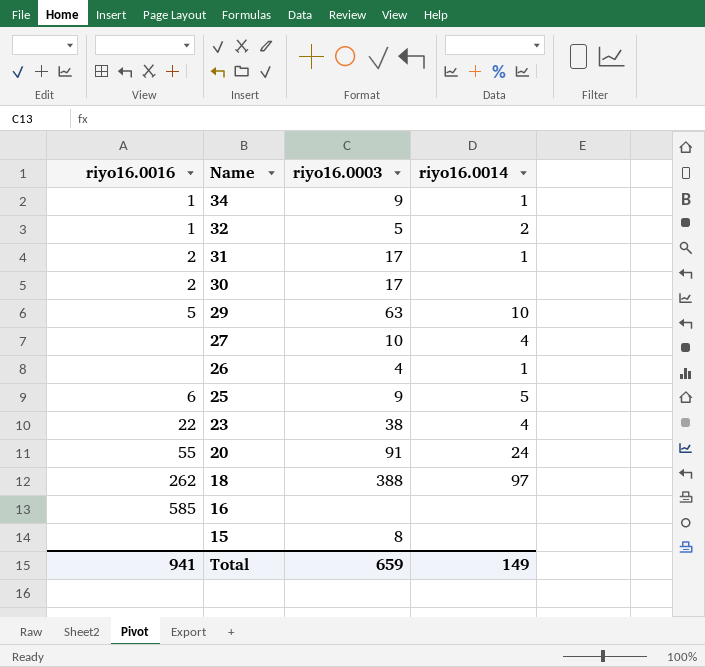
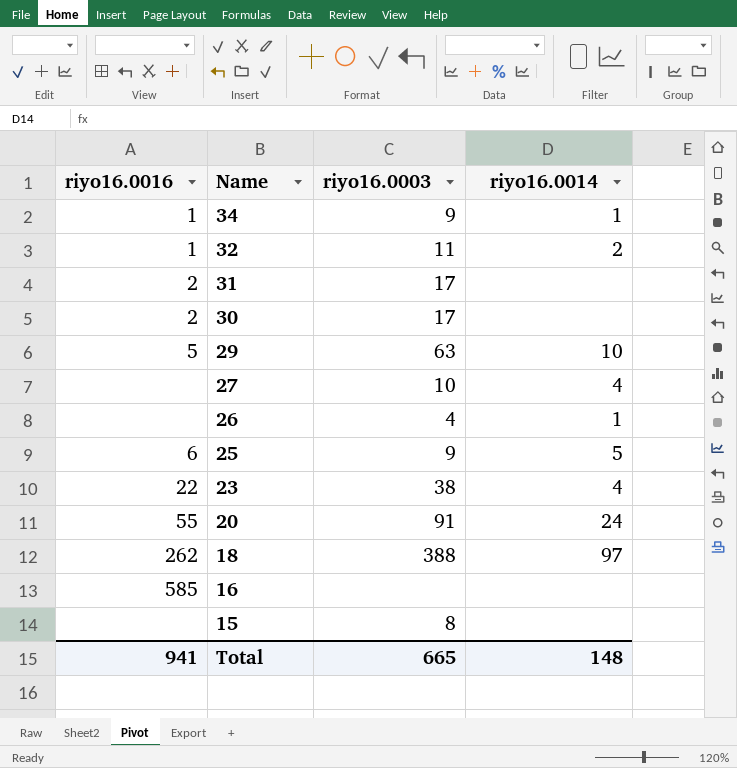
32 | riyo16.0003: 5 -> 11
31 | riyo16.0014: 1 -> none
Total | riyo16.0003: 659 -> 665
Total | riyo16.0014: 149 -> 148

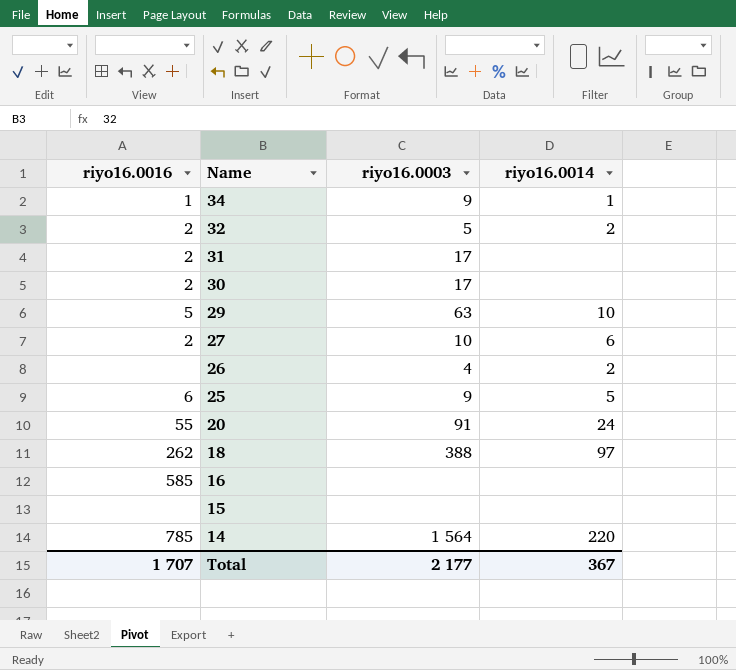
row 23: 22 | 38 | 4 -> none
32 | riyo16.0016: 1 -> 2
32 | riyo16.0003: 11 -> 5
27 | riyo16.0016: none -> 2
27 | riyo16.0014: 4 -> 6
26 | riyo16.0014: 1 -> 2
15 | riyo16.0003: 8 -> none
row 14: none -> 785 | 1 564 | 220
Total | riyo16.0016: 941 -> 1 707
Total | riyo16.0003: 665 -> 2 177
Total | riyo16.0014: 148 -> 367

